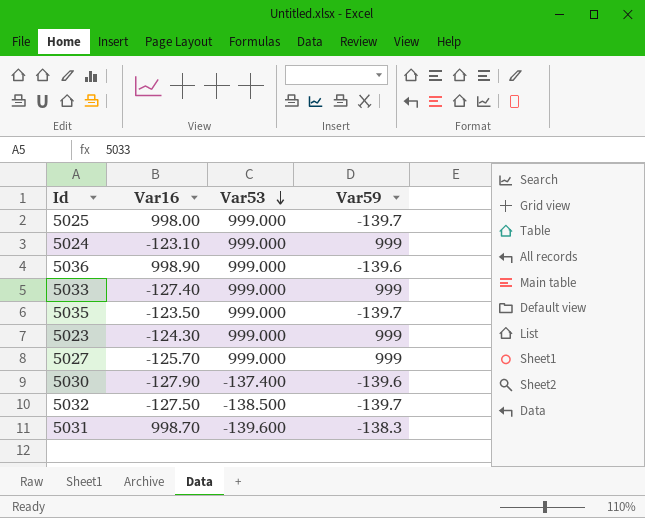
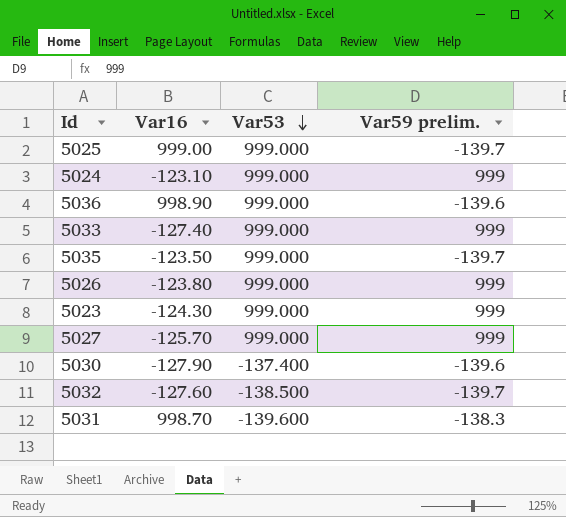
column name: Var59 -> Var59 prelim.
5025 | Var16: 998.00 -> 999.00
row 5026: none -> -123.80 | 999.000 | 999
5032 | Var16: -127.50 -> -127.60

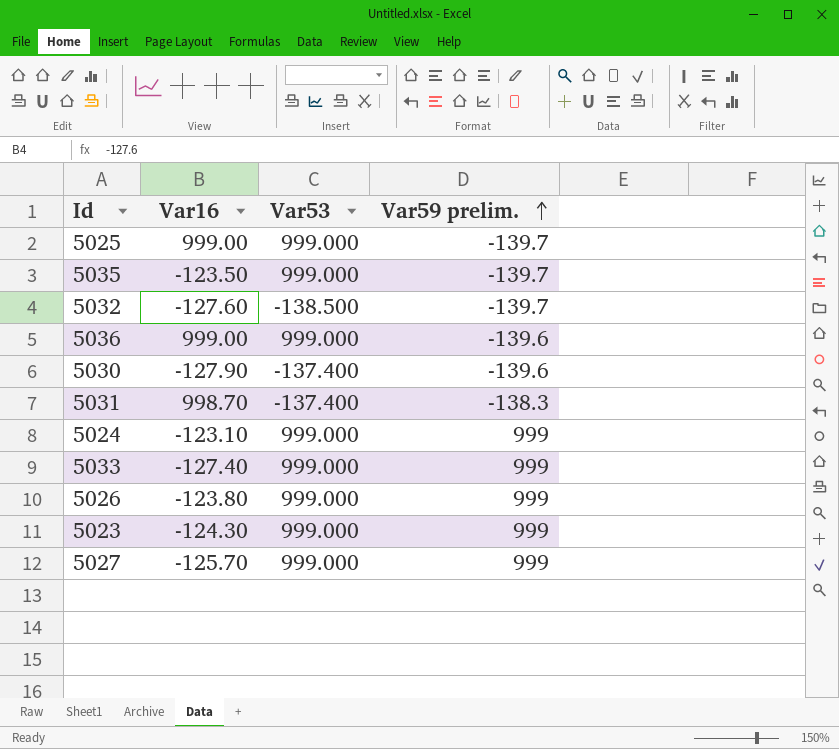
row order: Var53 descending -> Var59 prelim. ascending
5036 | Var16: 998.90 -> 999.00
5031 | Var53: -139.600 -> -137.400

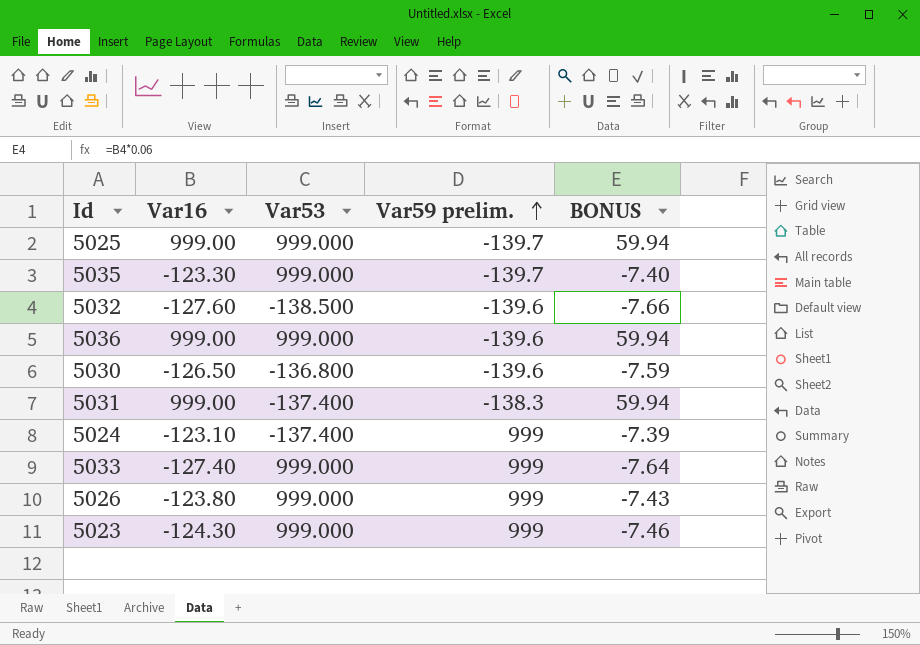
column BONUS | formula: none -> [Var16] * 0.06
row 5027: -125.70 | 999.000 | 999 -> none
5035 | Var16: -123.50 -> -123.30
5032 | Var59 prelim.: -139.7 -> -139.6
5030 | Var16: -127.90 -> -126.50
5030 | Var53: -137.400 -> -136.800
5031 | Var16: 998.70 -> 999.00
5024 | Var53: 999.000 -> -137.400

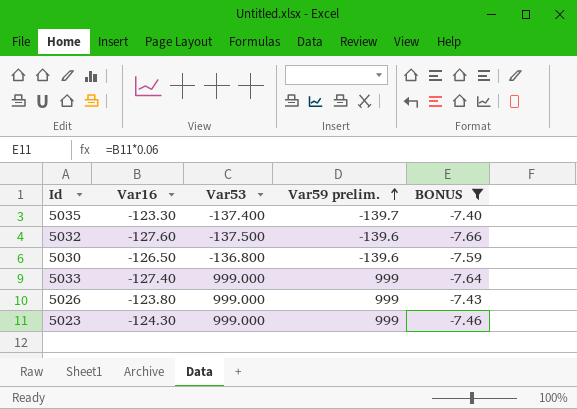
filter: none -> BONUS <= -7.40
5035 | Var53: 999.000 -> -137.400
5032 | Var53: -138.500 -> -137.500

